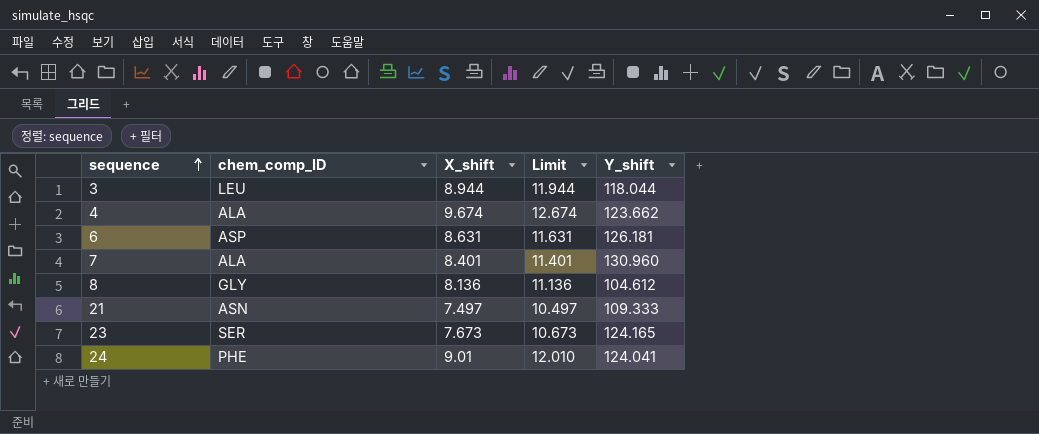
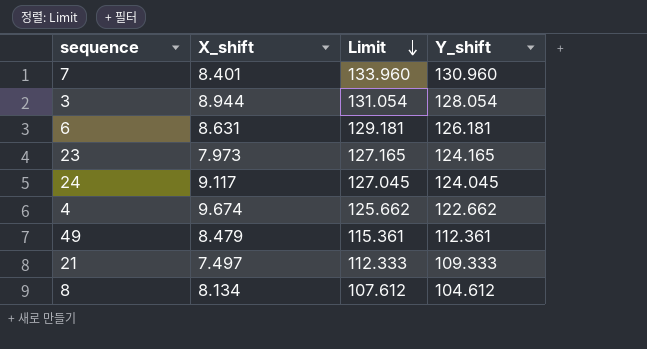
row order: sequence ascending -> Limit descending
column chem_comp_ID | position: 2 -> none
column Limit | formula: [X_shift] + 3 -> [Y_shift] + 3
3 | Y_shift: 118.044 -> 128.054
23 | X_shift: 7.673 -> 7.973
24 | X_shift: 9.01 -> 9.117
24 | Y_shift: 124.041 -> 124.045
4 | Y_shift: 123.662 -> 122.662
row 49: none -> 8.479 | 115.361 | 112.361
8 | X_shift: 8.136 -> 8.134

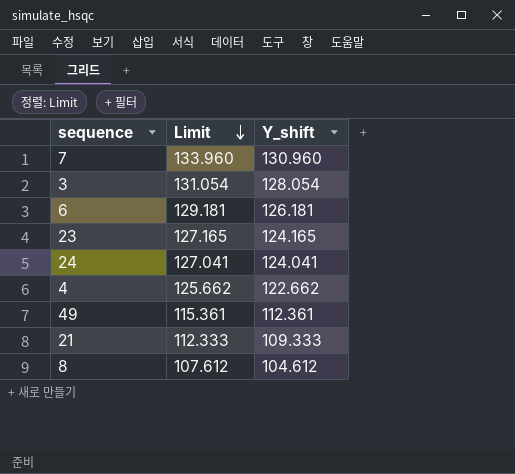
column X_shift | position: 2 -> none
24 | Limit: 127.045 -> 127.041
24 | Y_shift: 124.045 -> 124.041

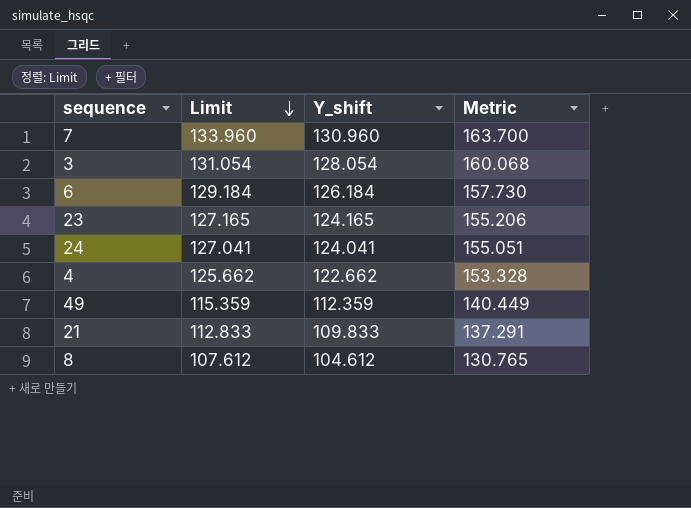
column Metric | formula: none -> [Y_shift] * 1.25
6 | Limit: 129.181 -> 129.184
6 | Y_shift: 126.181 -> 126.184
49 | Limit: 115.361 -> 115.359
49 | Y_shift: 112.361 -> 112.359
21 | Limit: 112.333 -> 112.833
21 | Y_shift: 109.333 -> 109.833

